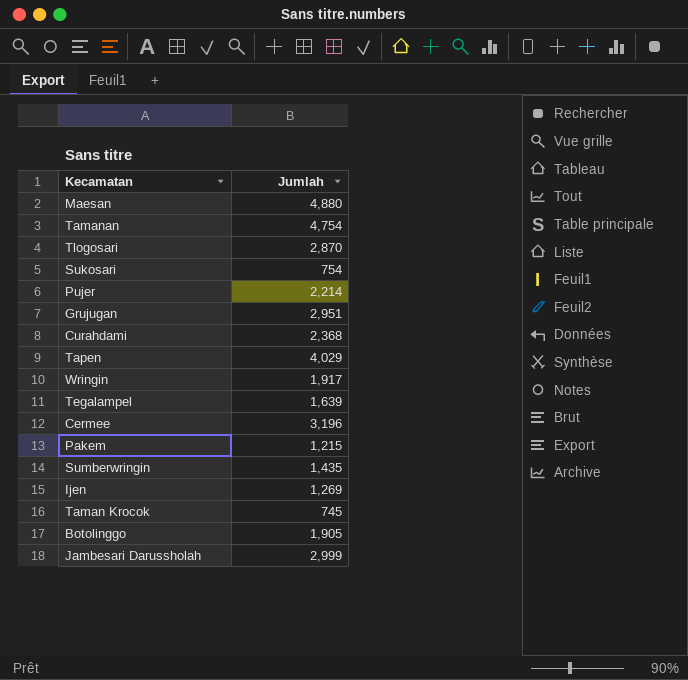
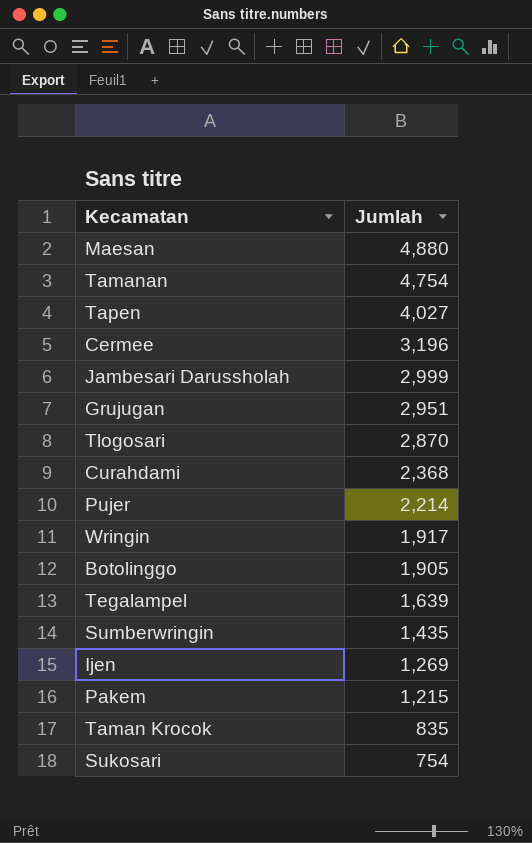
row order: none -> Jumlah descending
Tapen | Jumlah: 4,029 -> 4,027
Taman Krocok | Jumlah: 745 -> 835

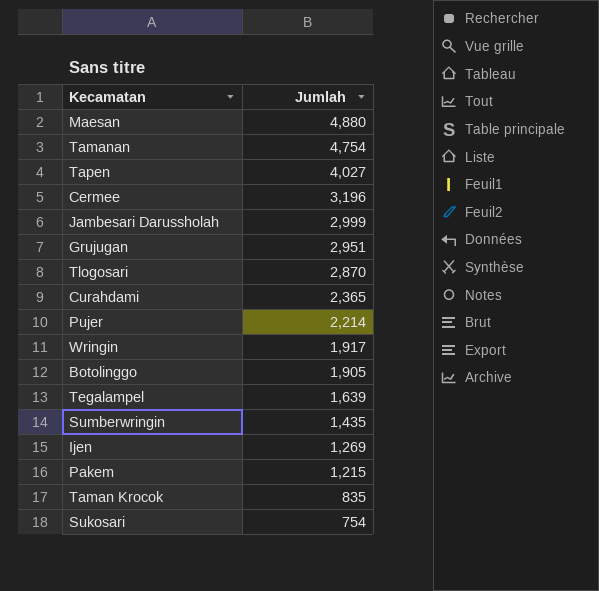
Curahdami | Jumlah: 2,368 -> 2,365

